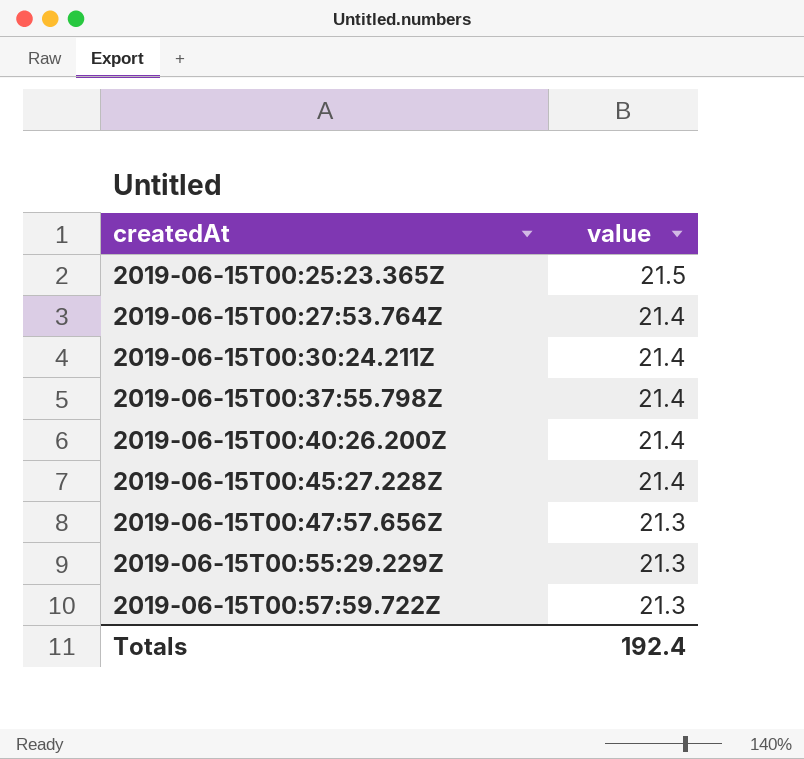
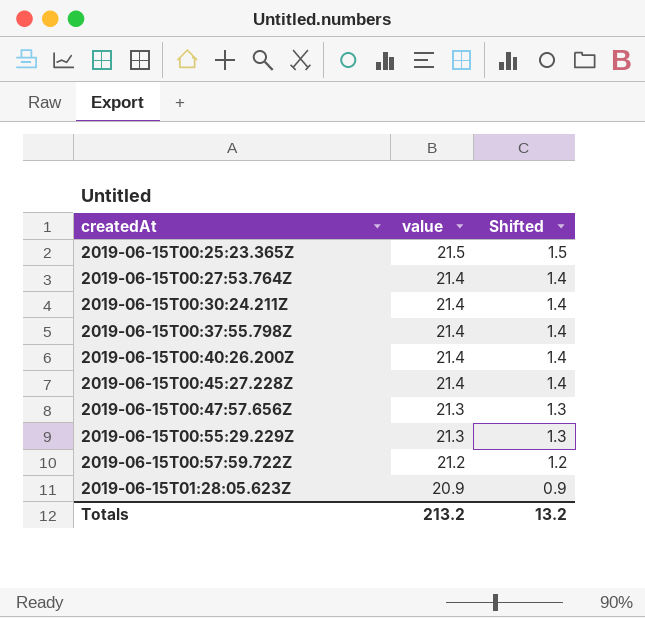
column Shifted | formula: none -> [value] - 20
2019-06-15T00:57:59.722Z | value: 21.3 -> 21.2
row 2019-06-15T01:28:05.623Z: none -> 20.9 | 0.9
Totals | value: 192.4 -> 213.2

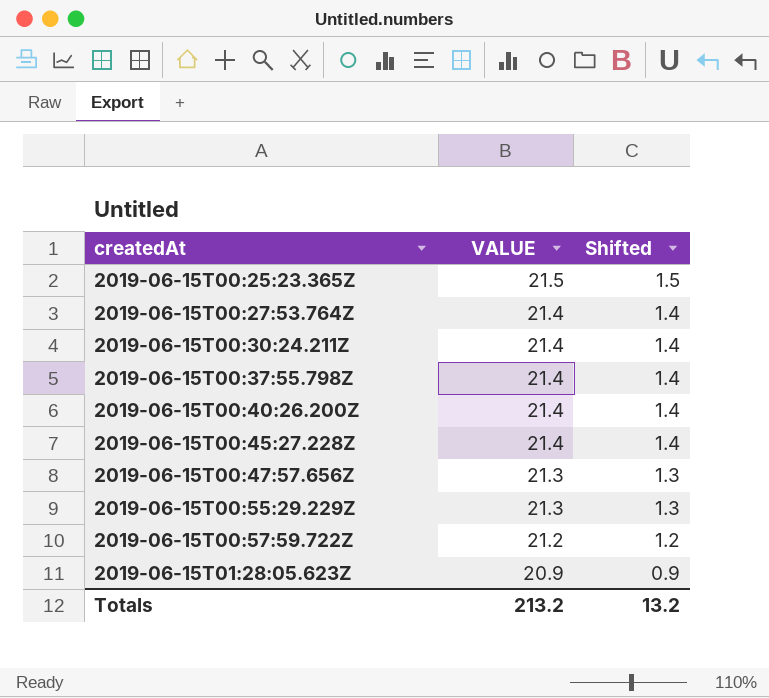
column name: value -> VALUE

